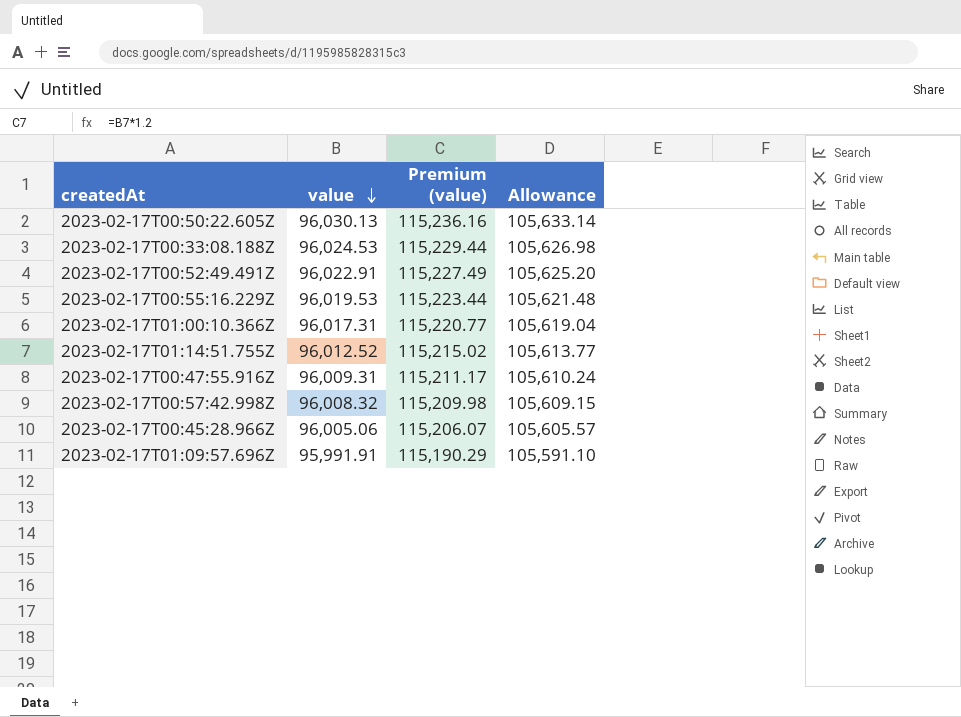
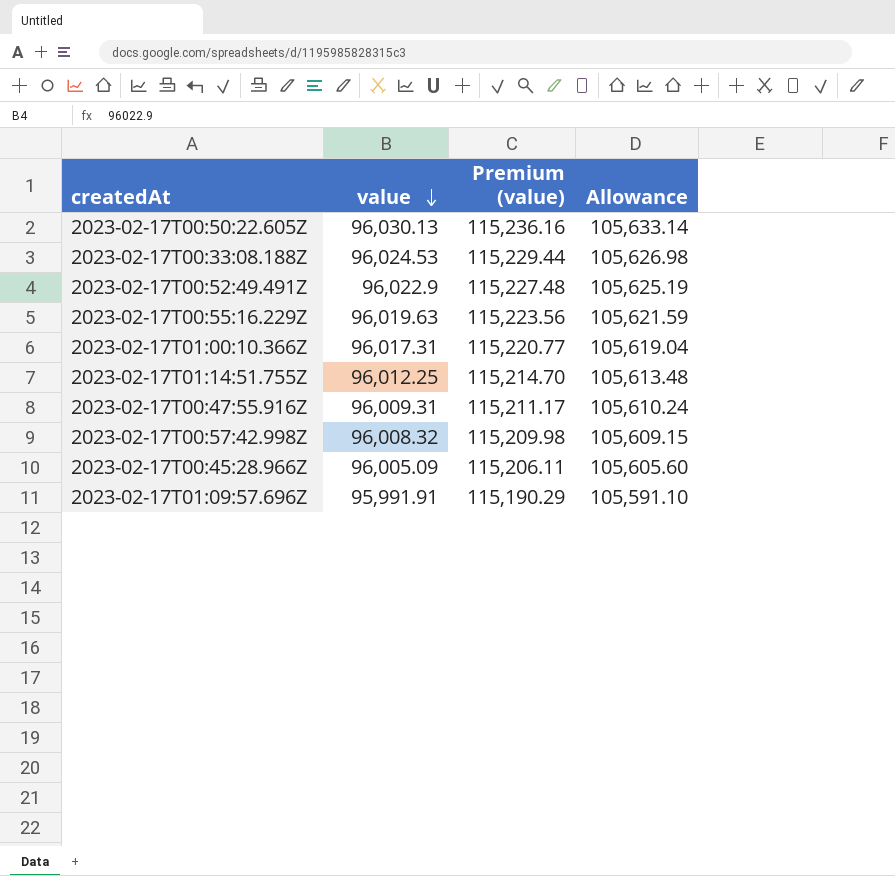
2023-02-17T00:52:49.491Z | value: 96,022.91 -> 96,022.9
2023-02-17T00:52:49.491Z | Premium (value): 115,227.49 -> 115,227.48
2023-02-17T00:52:49.491Z | Allowance: 105,625.20 -> 105,625.19
2023-02-17T00:55:16.229Z | value: 96,019.53 -> 96,019.63
2023-02-17T00:55:16.229Z | Premium (value): 115,223.44 -> 115,223.56
2023-02-17T00:55:16.229Z | Allowance: 105,621.48 -> 105,621.59
2023-02-17T01:14:51.755Z | value: 96,012.52 -> 96,012.25
2023-02-17T01:14:51.755Z | Premium (value): 115,215.02 -> 115,214.70
2023-02-17T01:14:51.755Z | Allowance: 105,613.77 -> 105,613.48
2023-02-17T00:45:28.966Z | value: 96,005.06 -> 96,005.09
2023-02-17T00:45:28.966Z | Premium (value): 115,206.07 -> 115,206.11
2023-02-17T00:45:28.966Z | Allowance: 105,605.57 -> 105,605.60

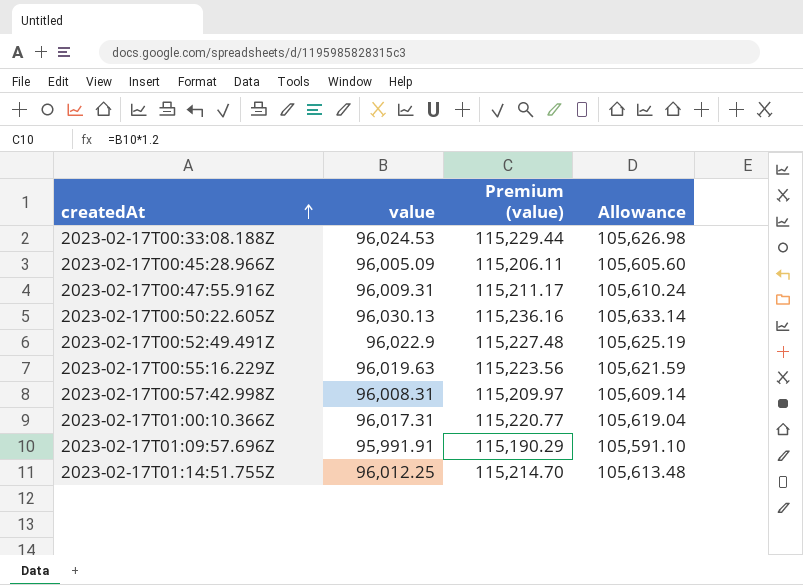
row order: value descending -> createdAt ascending
2023-02-17T00:57:42.998Z | value: 96,008.32 -> 96,008.31
2023-02-17T00:57:42.998Z | Premium (value): 115,209.98 -> 115,209.97
2023-02-17T00:57:42.998Z | Allowance: 105,609.15 -> 105,609.14

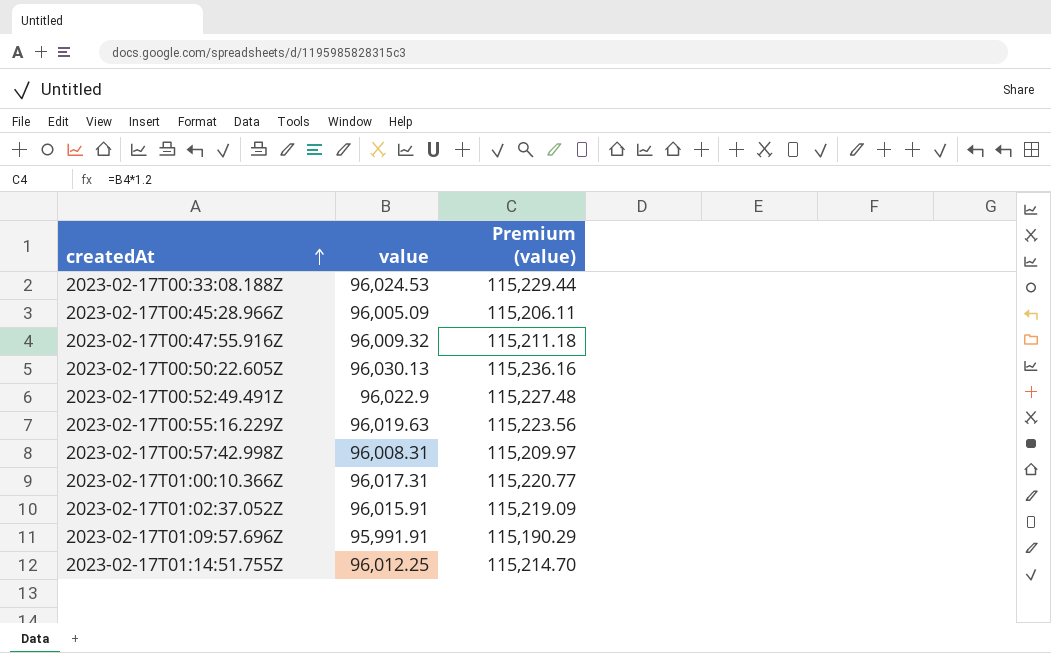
column Allowance | formula: [value] * 1.1 -> none
2023-02-17T00:47:55.916Z | value: 96,009.31 -> 96,009.32
2023-02-17T00:47:55.916Z | Premium (value): 115,211.17 -> 115,211.18
row 2023-02-17T01:02:37.052Z: none -> 96,015.91 | 115,219.09

